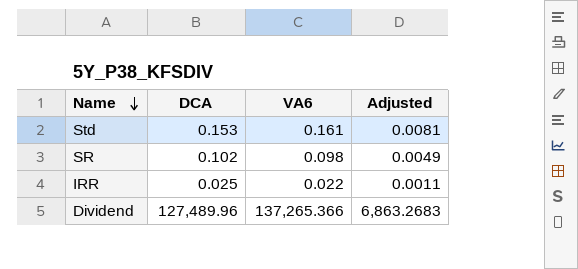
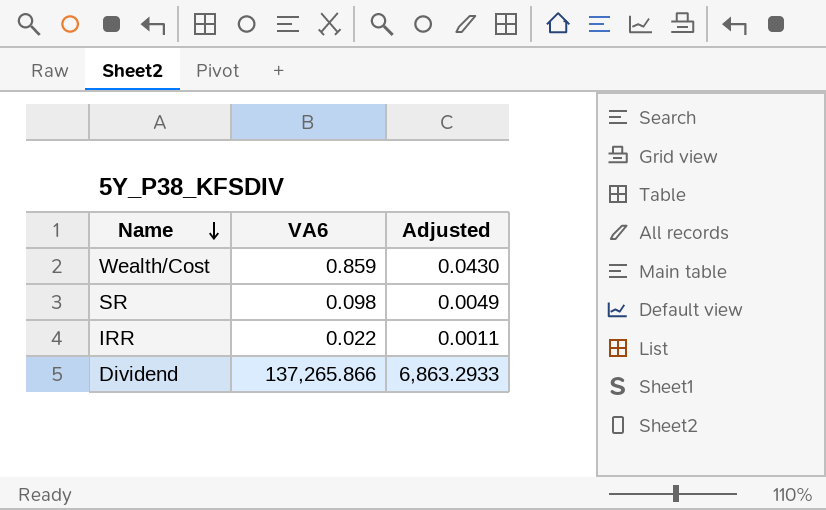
column DCA | position: 2 -> none
row Std: 0.153 | 0.161 | 0.0081 -> none
row Wealth/Cost: none -> 0.859 | 0.0430
Dividend | VA6: 137,265.366 -> 137,265.866
Dividend | Adjusted: 6,863.2683 -> 6,863.2933

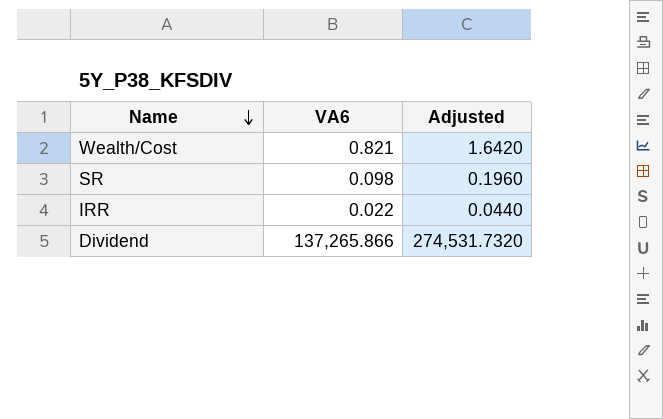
column Adjusted | formula: [VA6] * 0.05 -> [VA6] * 2
Wealth/Cost | VA6: 0.859 -> 0.821

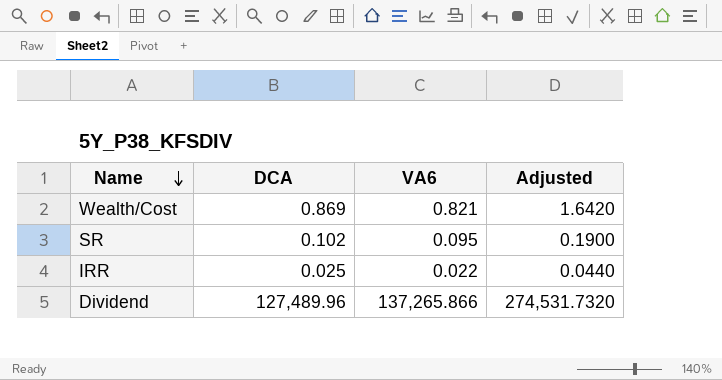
column DCA | position: none -> 2
SR | VA6: 0.098 -> 0.095
SR | Adjusted: 0.1960 -> 0.1900

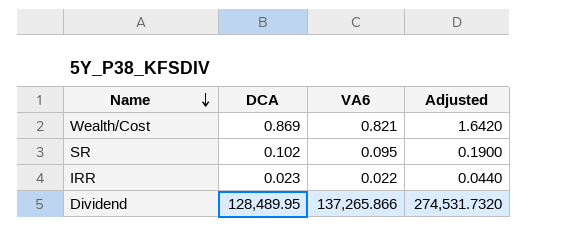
IRR | DCA: 0.025 -> 0.023
Dividend | DCA: 127,489.96 -> 128,489.95

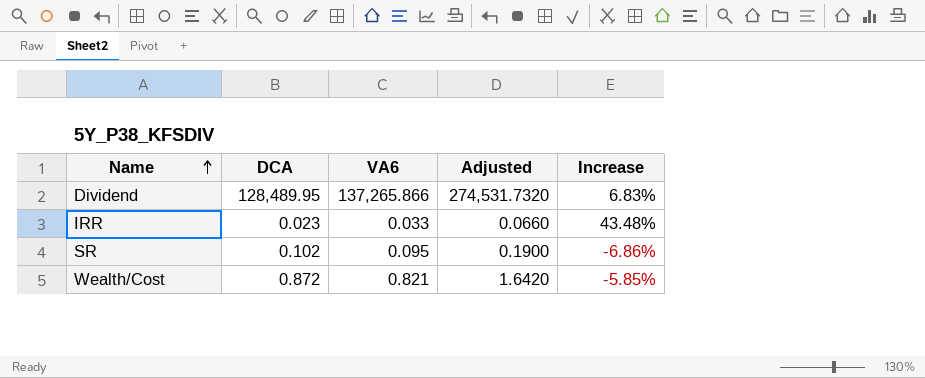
row order: Name descending -> Name ascending
column Increase | formula: none -> ([VA6] - [DCA]) / [DCA]
IRR | VA6: 0.022 -> 0.033
IRR | Adjusted: 0.0440 -> 0.0660
Wealth/Cost | DCA: 0.869 -> 0.872

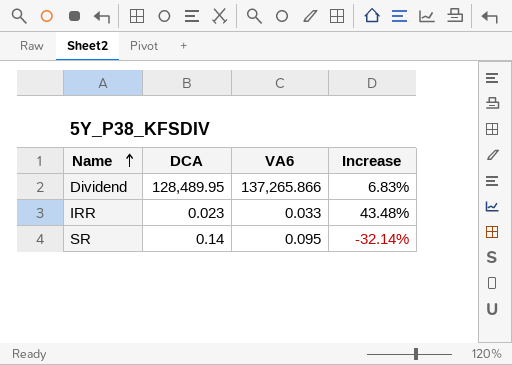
column Adjusted | formula: [VA6] * 2 -> none
row Wealth/Cost: 0.872 | 0.821 | 1.6420 | -5.85% -> none
SR | DCA: 0.102 -> 0.14
SR | Increase: -6.86% -> -32.14%

